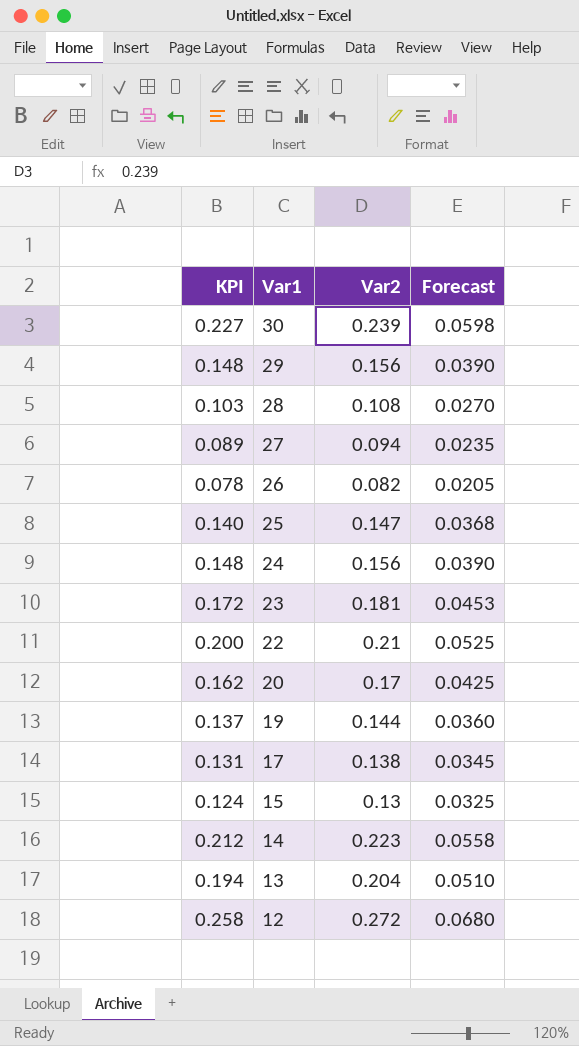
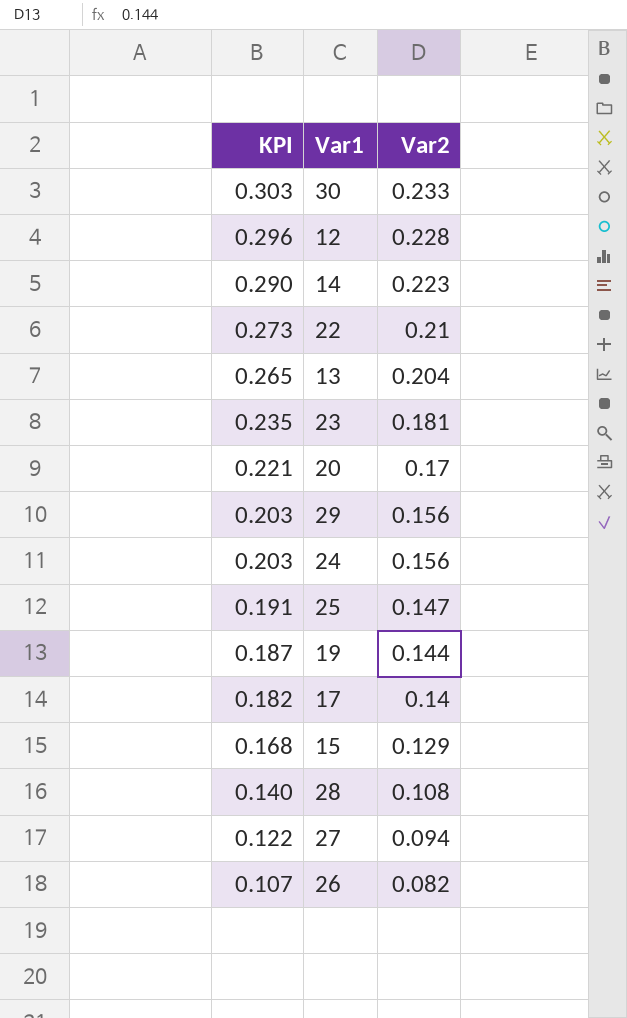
row order: Var1 descending -> KPI descending
column Forecast | formula: [Var2] * 0.25 -> none
column KPI | formula: [Var2] * 0.95 -> [Var2] * 1.3
30 | Var2: 0.239 -> 0.233
12 | Var2: 0.272 -> 0.228
17 | Var2: 0.138 -> 0.14
15 | Var2: 0.13 -> 0.129

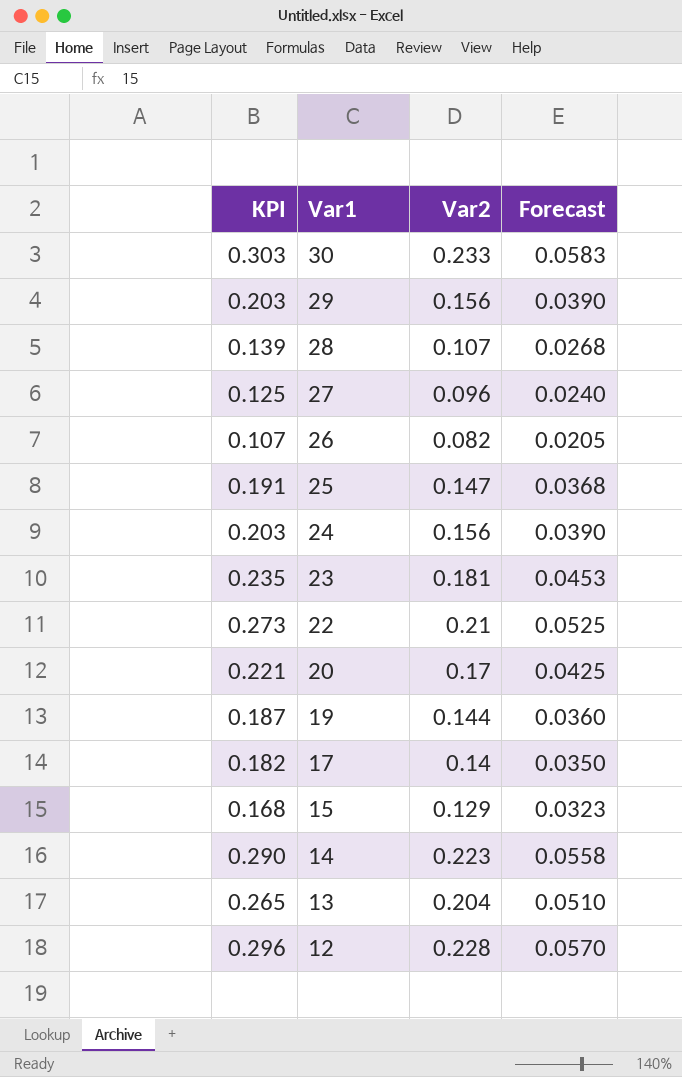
row order: KPI descending -> Var1 descending
column Forecast | formula: none -> [Var2] * 0.25
28 | KPI: 0.140 -> 0.139
28 | Var2: 0.108 -> 0.107
27 | KPI: 0.122 -> 0.125
27 | Var2: 0.094 -> 0.096

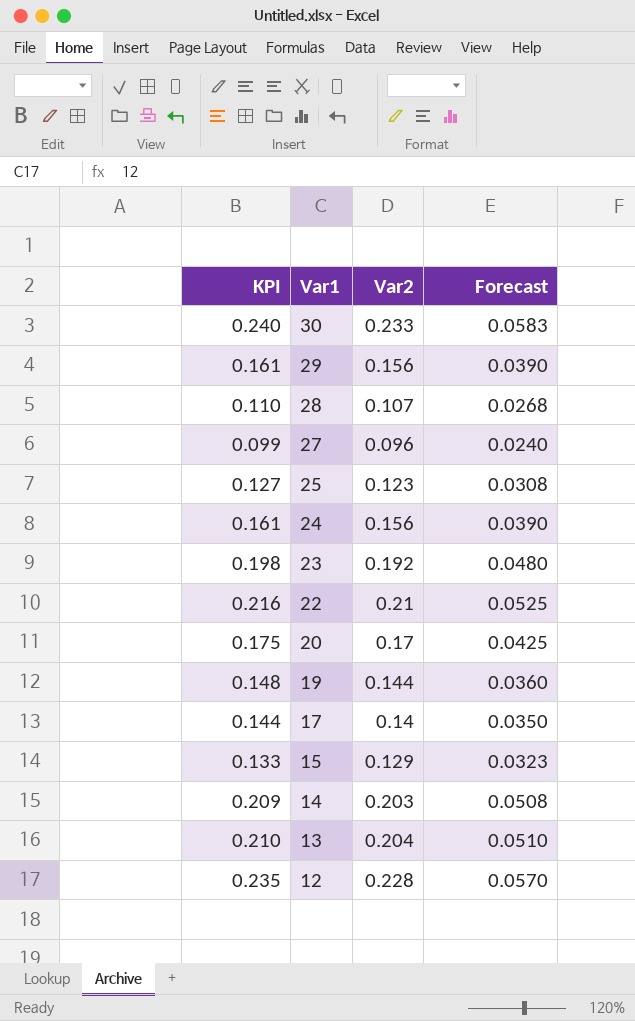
column KPI | formula: [Var2] * 1.3 -> [Var2] * 1.03
row 26: 0.107 | 0.082 | 0.0205 -> none
25 | Var2: 0.147 -> 0.123
25 | Forecast: 0.0368 -> 0.0308
23 | Var2: 0.181 -> 0.192
23 | Forecast: 0.0453 -> 0.0480
14 | Var2: 0.223 -> 0.203
14 | Forecast: 0.0558 -> 0.0508

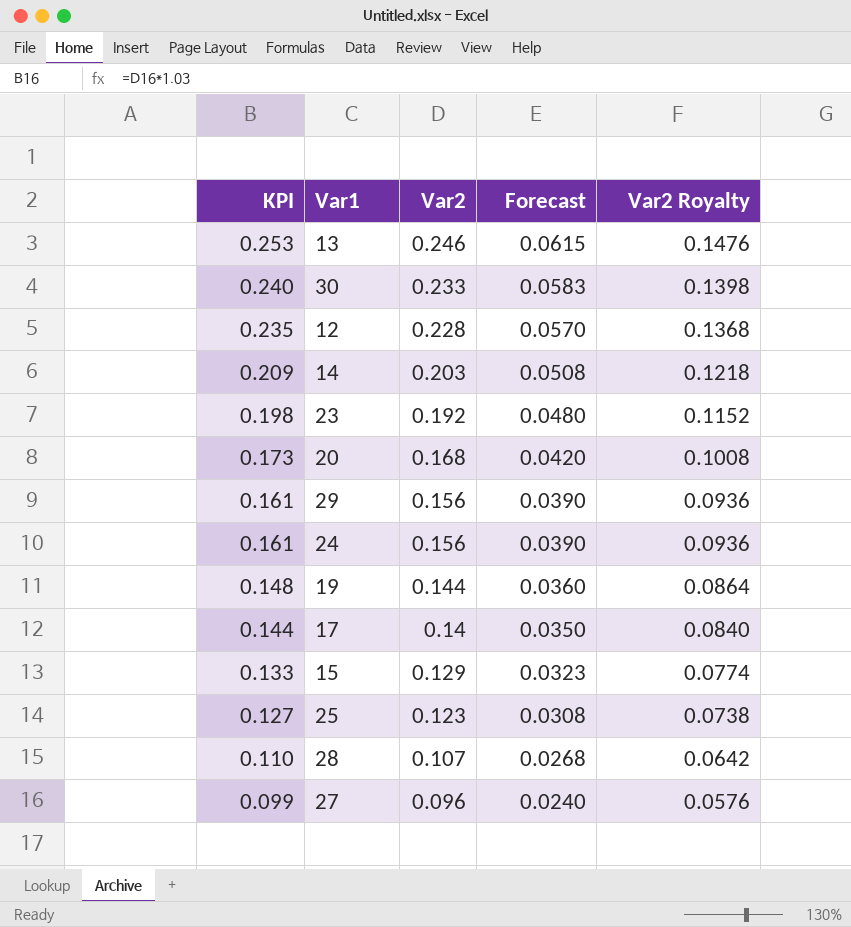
row order: Var1 descending -> KPI descending
column Var2 Royalty | formula: none -> [Var2] * 0.6
row 22: 0.216 | 0.21 | 0.0525 -> none
13 | KPI: 0.210 -> 0.253
13 | Var2: 0.204 -> 0.246
13 | Forecast: 0.0510 -> 0.0615
20 | KPI: 0.175 -> 0.173
20 | Var2: 0.17 -> 0.168
20 | Forecast: 0.0425 -> 0.0420

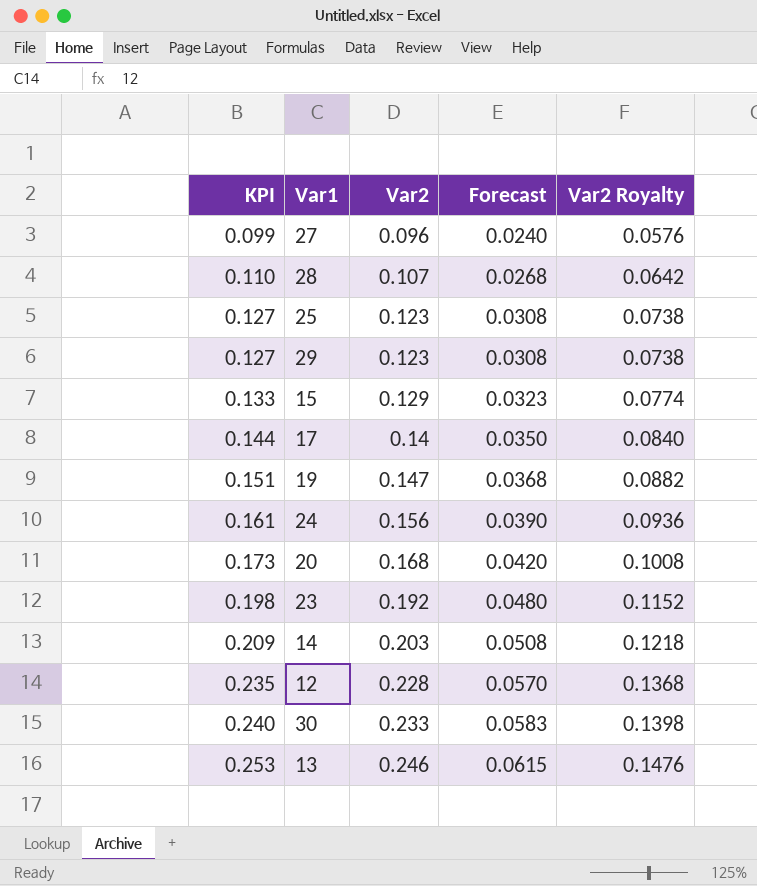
row order: KPI descending -> KPI ascending
29 | KPI: 0.161 -> 0.127
29 | Var2: 0.156 -> 0.123
29 | Forecast: 0.0390 -> 0.0308
29 | Var2 Royalty: 0.0936 -> 0.0738
19 | KPI: 0.148 -> 0.151
19 | Var2: 0.144 -> 0.147
19 | Forecast: 0.0360 -> 0.0368
19 | Var2 Royalty: 0.0864 -> 0.0882

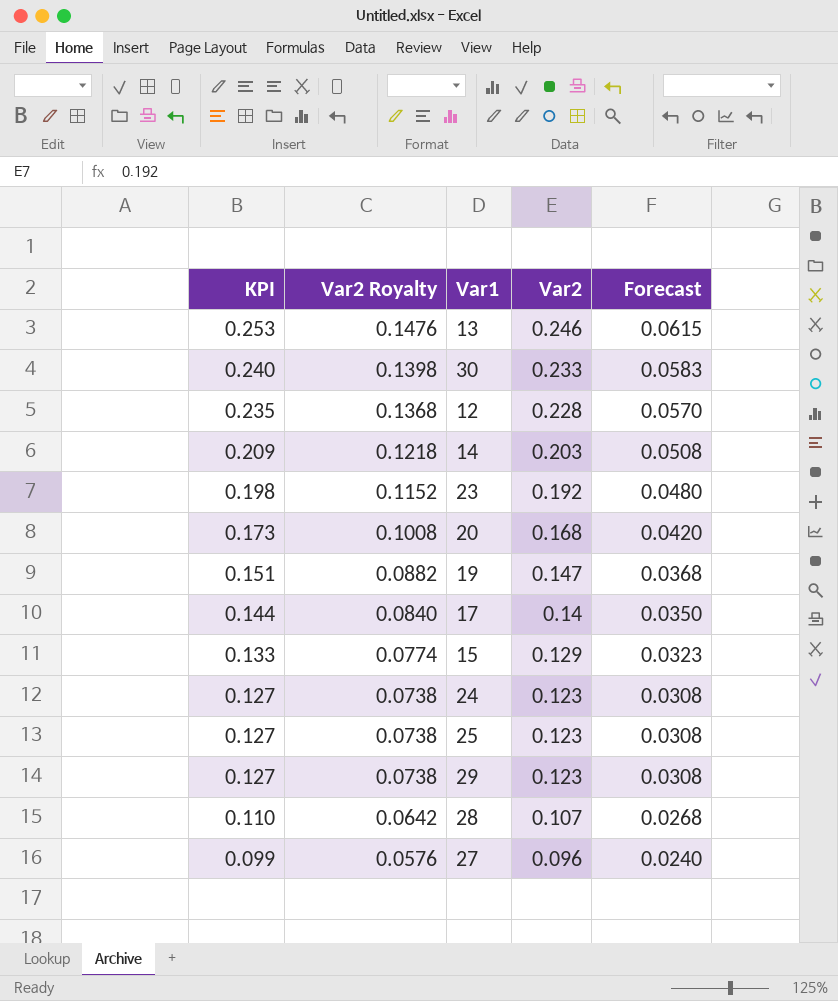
row order: KPI ascending -> KPI descending
column Var2 Royalty | position: 5 -> 2
24 | KPI: 0.161 -> 0.127
24 | Var2 Royalty: 0.0936 -> 0.0738
24 | Var2: 0.156 -> 0.123
24 | Forecast: 0.0390 -> 0.0308

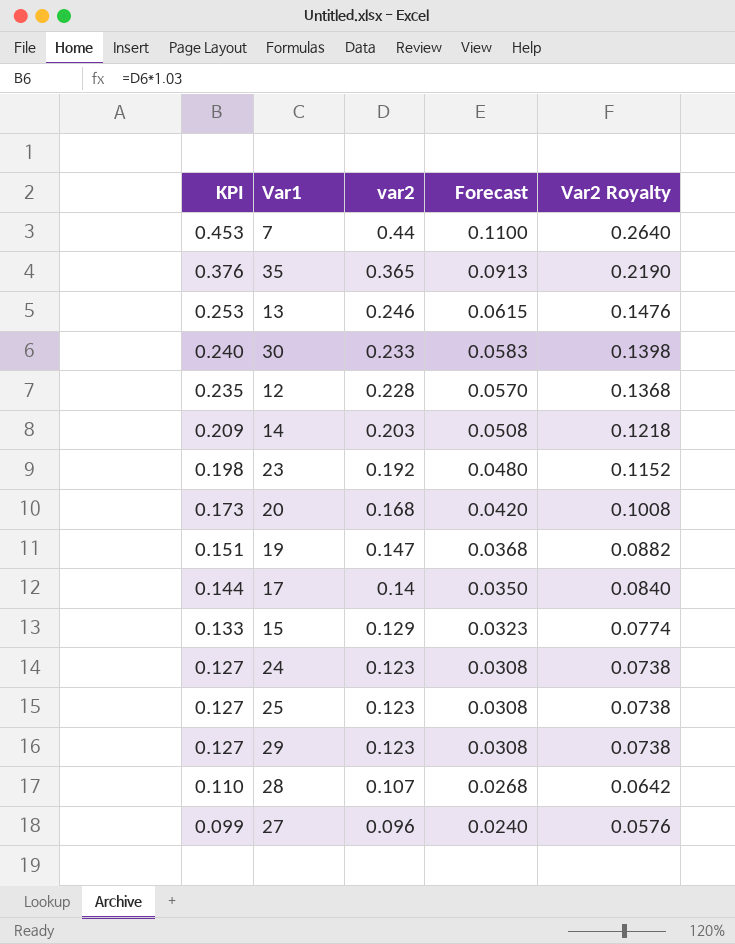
column name: Var2 -> var2
column Var2 Royalty | position: 2 -> 5
row 7: none -> 0.453 | 0.44 | 0.1100 | 0.2640
row 35: none -> 0.376 | 0.365 | 0.0913 | 0.2190

